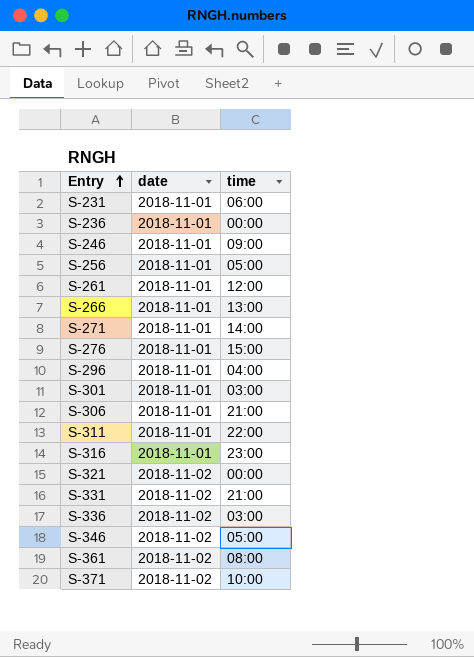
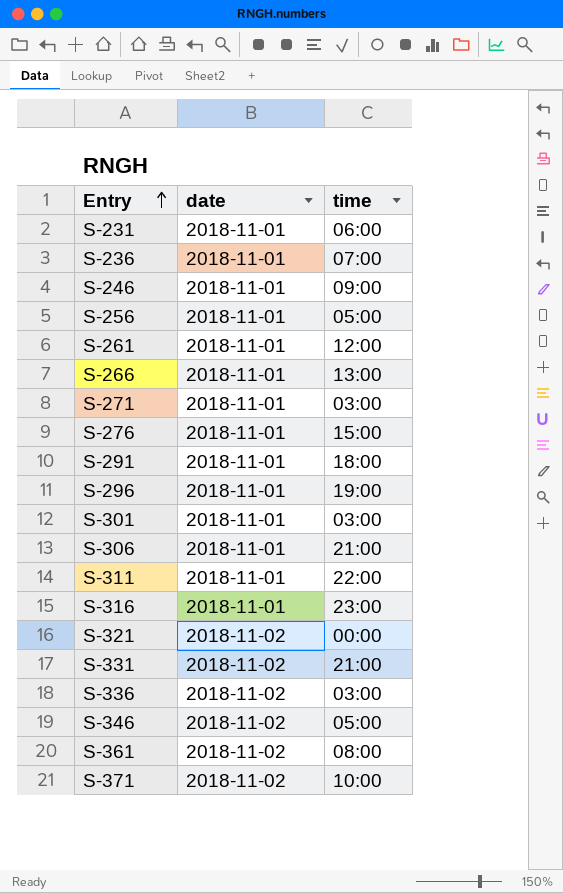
S-236 | time: 00:00 -> 07:00
S-271 | time: 14:00 -> 03:00
row S-291: none -> 2018-11-01 | 18:00
S-296 | time: 04:00 -> 19:00

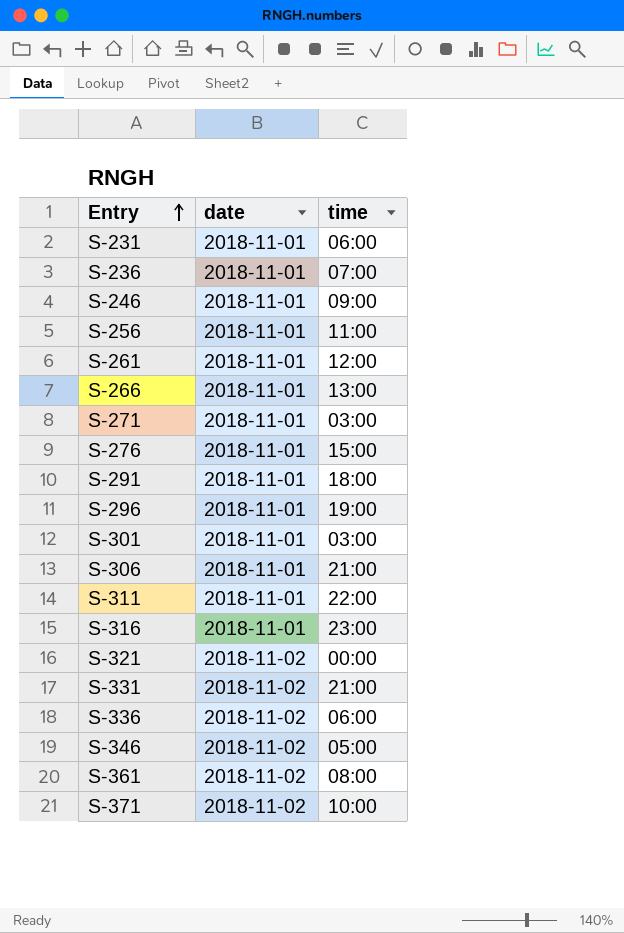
S-256 | time: 05:00 -> 11:00
S-336 | time: 03:00 -> 06:00

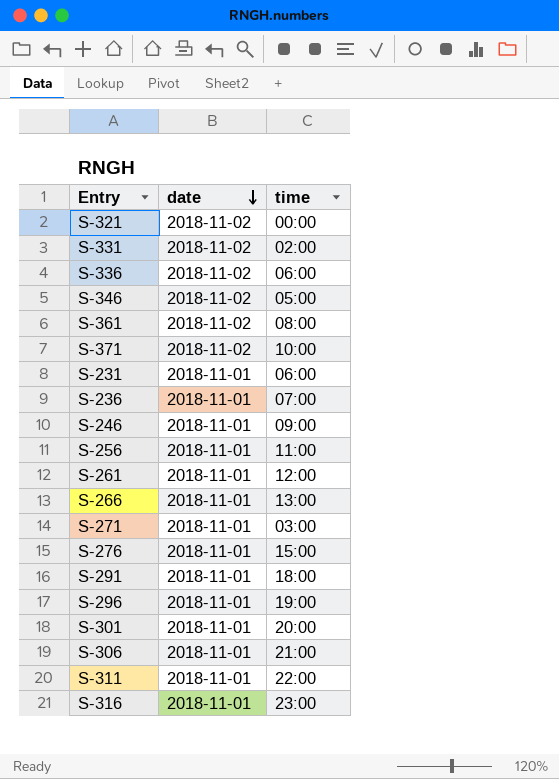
row order: Entry ascending -> date descending
S-331 | time: 21:00 -> 02:00
S-301 | time: 03:00 -> 20:00

